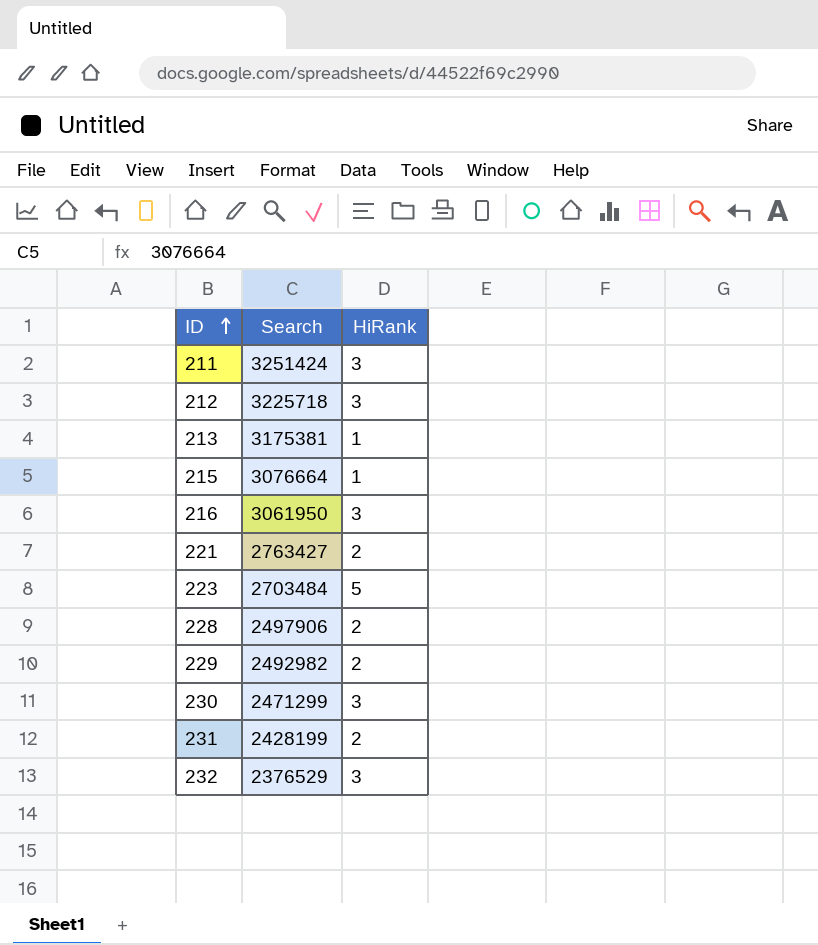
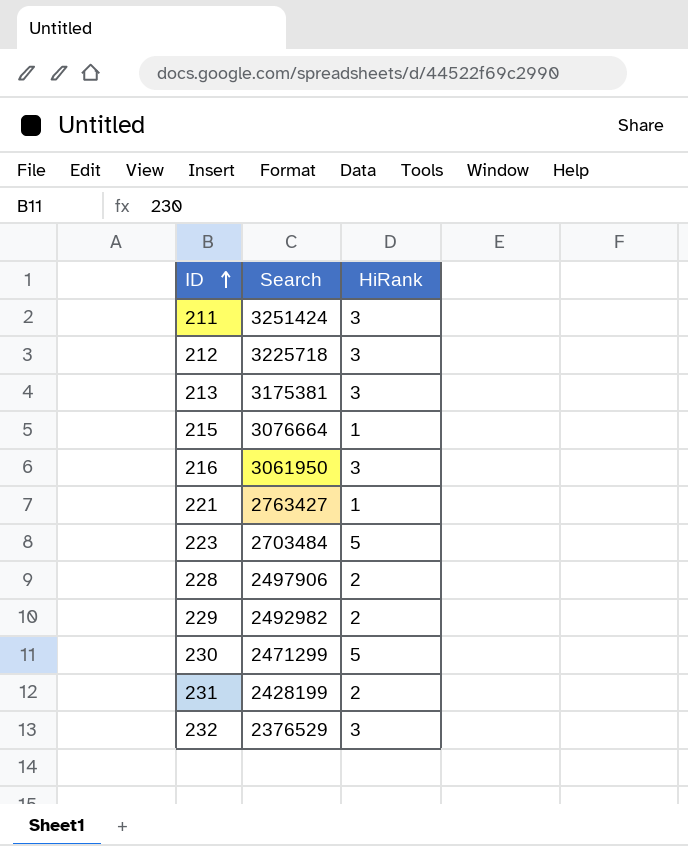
213 | HiRank: 1 -> 3
221 | HiRank: 2 -> 1
230 | HiRank: 3 -> 5

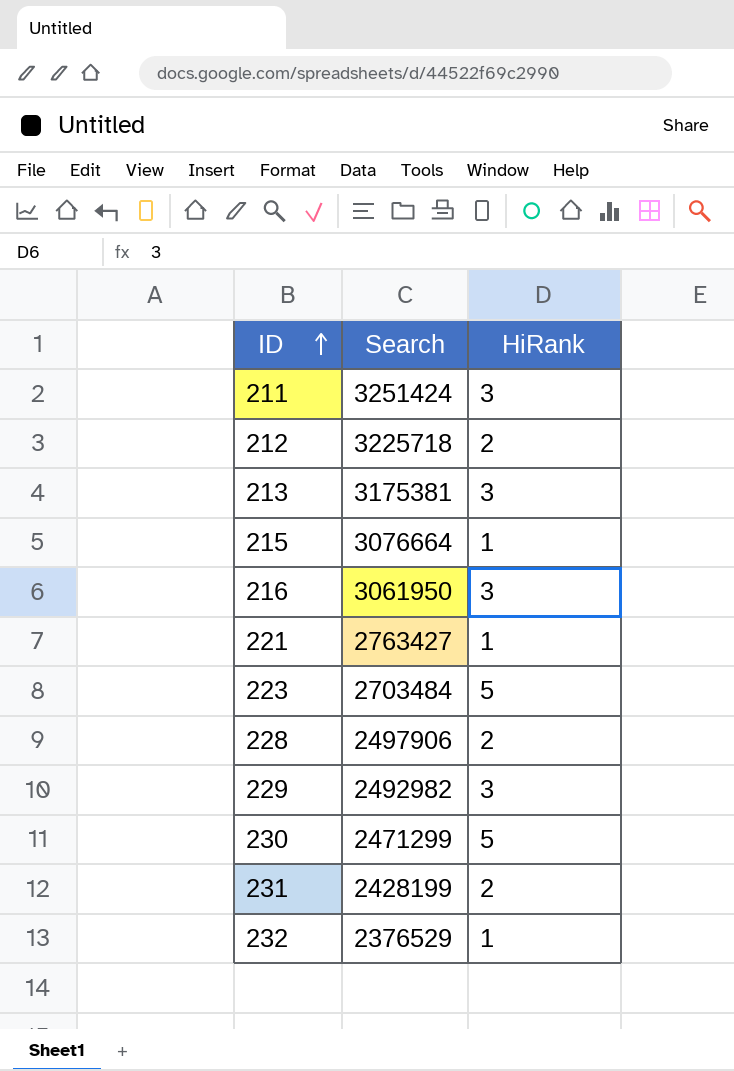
212 | HiRank: 3 -> 2
229 | HiRank: 2 -> 3
232 | HiRank: 3 -> 1

